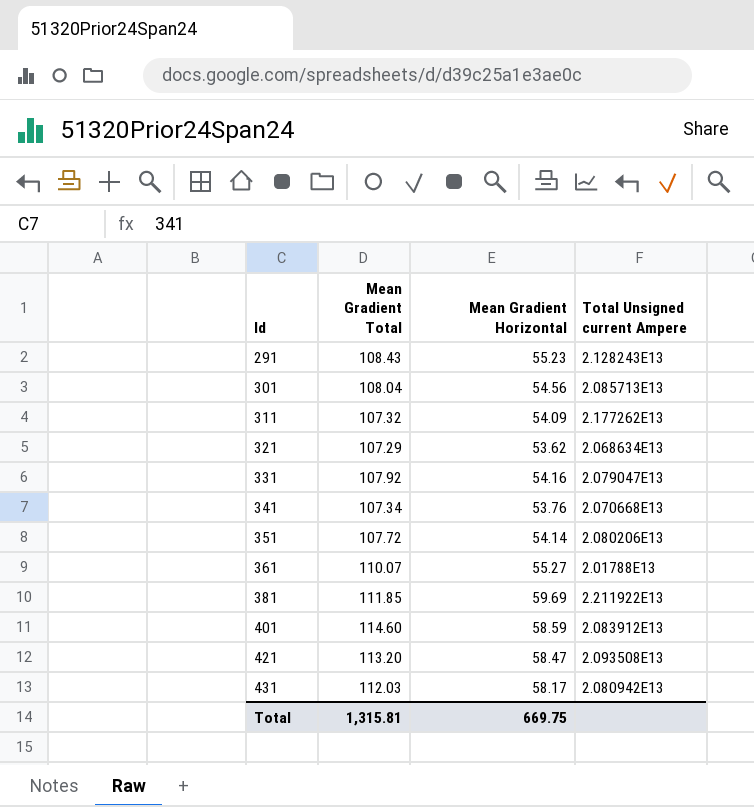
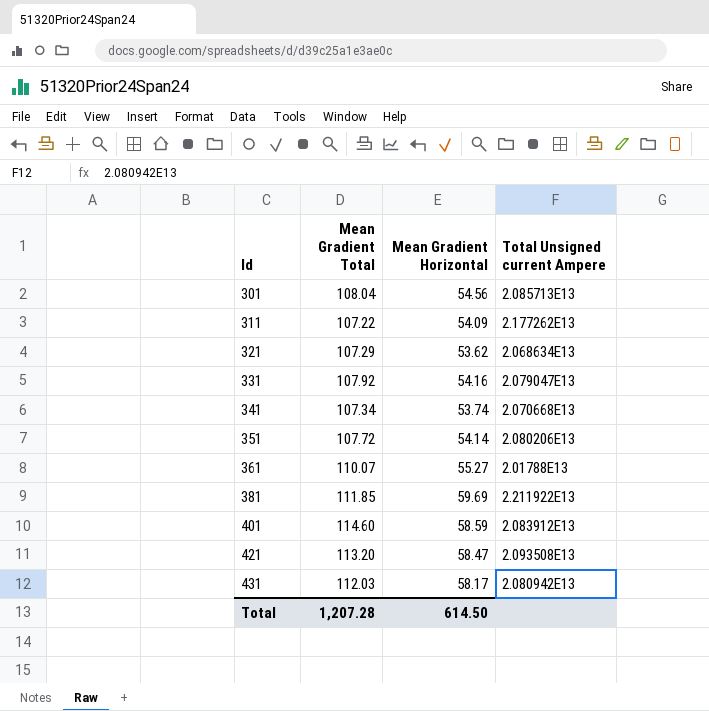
row 291: 108.43 | 55.23 | 2.128243E13 -> none
311 | Mean Gradient Total: 107.32 -> 107.22
341 | Mean Gradient Horizontal: 53.76 -> 53.74
Total | Mean Gradient Total: 1,315.81 -> 1,207.28
Total | Mean Gradient Horizontal: 669.75 -> 614.50

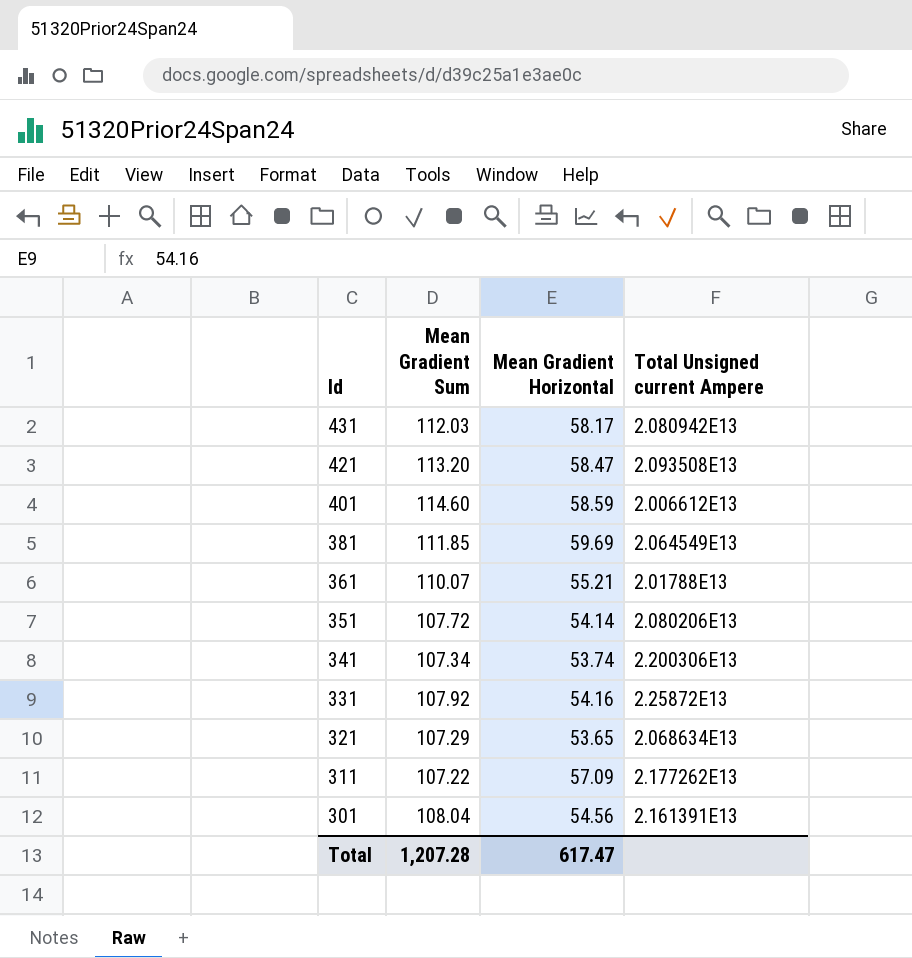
row order: Id ascending -> Id descending
column name: Mean Gradient Total -> Mean Gradient Sum
401 | Total Unsigned current Ampere: 2.083912E13 -> 2.006612E13
381 | Total Unsigned current Ampere: 2.211922E13 -> 2.064549E13
361 | Mean Gradient Horizontal: 55.27 -> 55.21
341 | Total Unsigned current Ampere: 2.070668E13 -> 2.200306E13
331 | Total Unsigned current Ampere: 2.079047E13 -> 2.25872E13
321 | Mean Gradient Horizontal: 53.62 -> 53.65
311 | Mean Gradient Horizontal: 54.09 -> 57.09
301 | Total Unsigned current Ampere: 2.085713E13 -> 2.161391E13
Total | Mean Gradient Horizontal: 614.50 -> 617.47

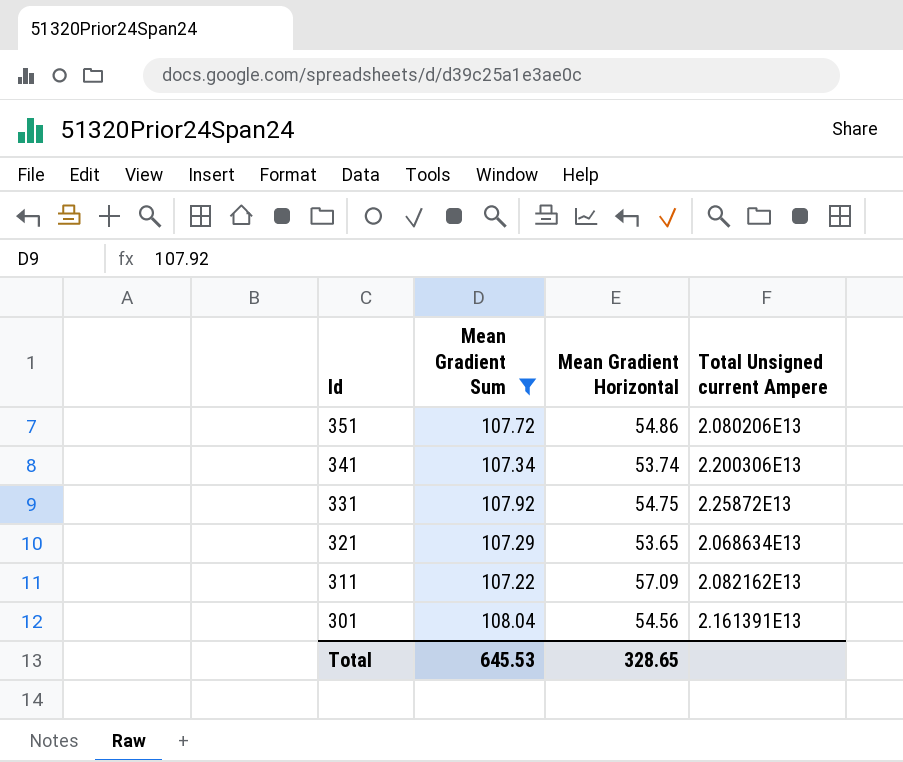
filter: none -> Mean Gradient Sum <= 108.04
351 | Mean Gradient Horizontal: 54.14 -> 54.86
331 | Mean Gradient Horizontal: 54.16 -> 54.75
311 | Total Unsigned current Ampere: 2.177262E13 -> 2.082162E13
Total | Mean Gradient Sum: 1,207.28 -> 645.53
Total | Mean Gradient Horizontal: 617.47 -> 328.65

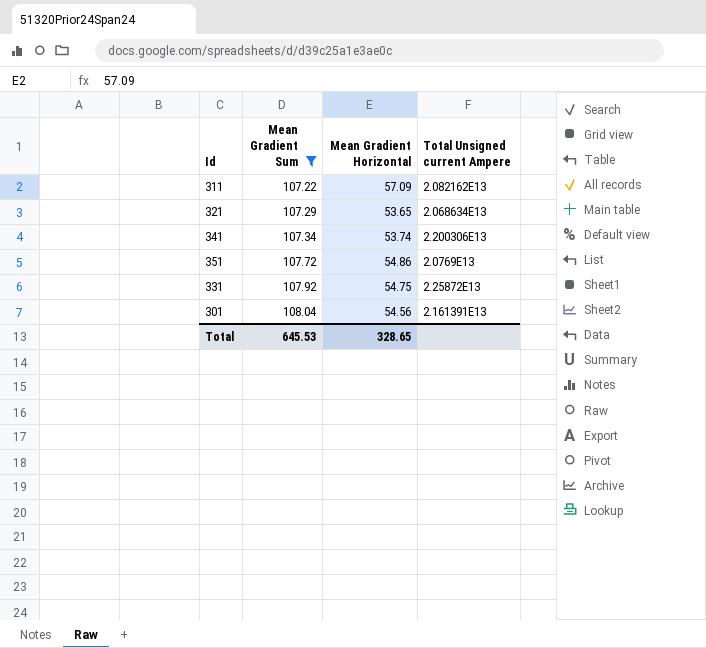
row order: Id descending -> Mean Gradient Sum ascending
351 | Total Unsigned current Ampere: 2.080206E13 -> 2.0769E13

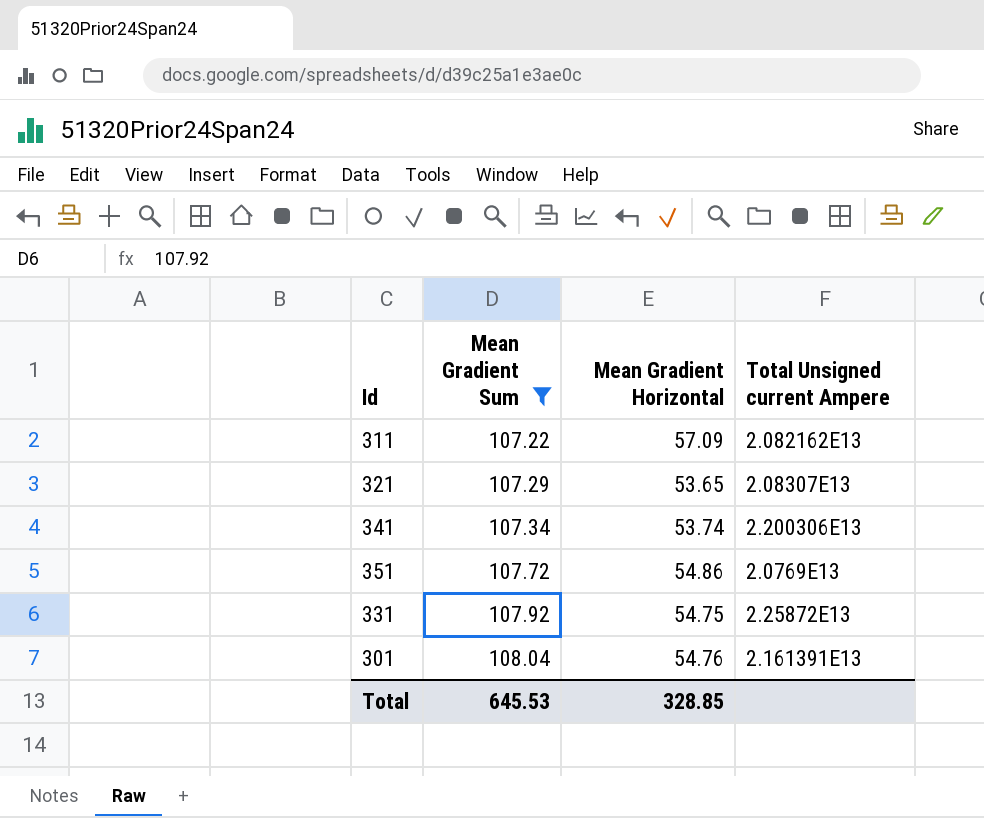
321 | Total Unsigned current Ampere: 2.068634E13 -> 2.08307E13
301 | Mean Gradient Horizontal: 54.56 -> 54.76
Total | Mean Gradient Horizontal: 328.65 -> 328.85

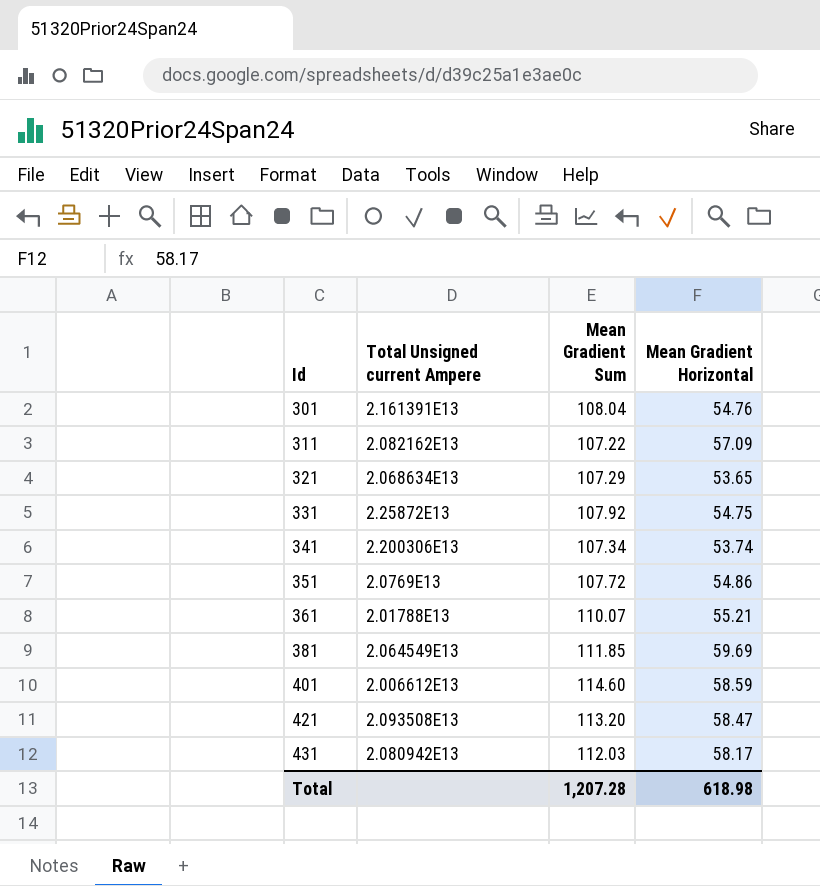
filter: Mean Gradient Sum <= 108.04 -> none
row order: Mean Gradient Sum ascending -> Id ascending
column Total Unsigned current Ampere | position: 4 -> 2
321 | Total Unsigned current Ampere: 2.08307E13 -> 2.068634E13
Total | Mean Gradient Sum: 645.53 -> 1,207.28
Total | Mean Gradient Horizontal: 328.85 -> 618.98

